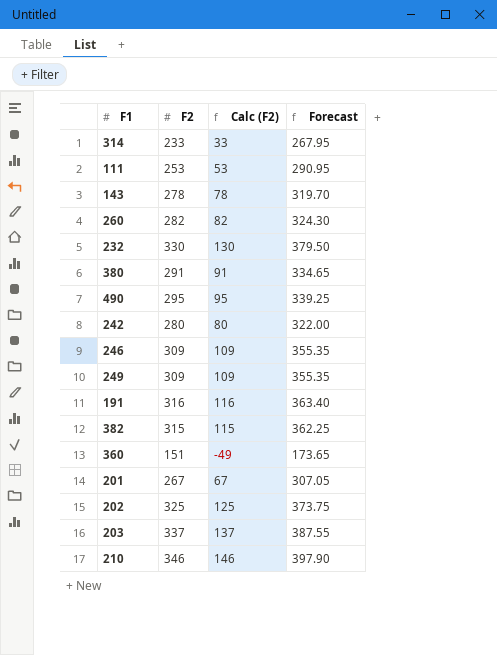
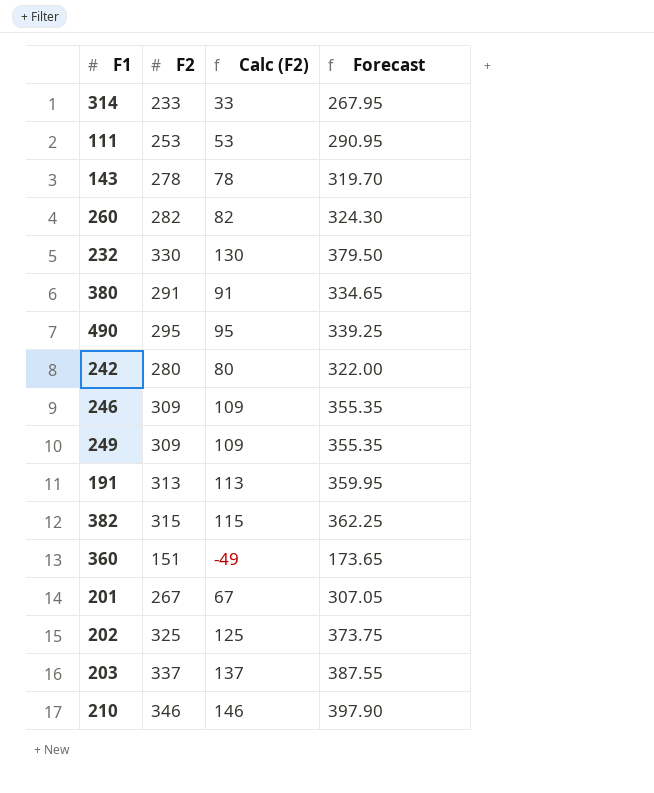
191 | F2: 316 -> 313
191 | Calc (F2): 116 -> 113
191 | Forecast: 363.40 -> 359.95

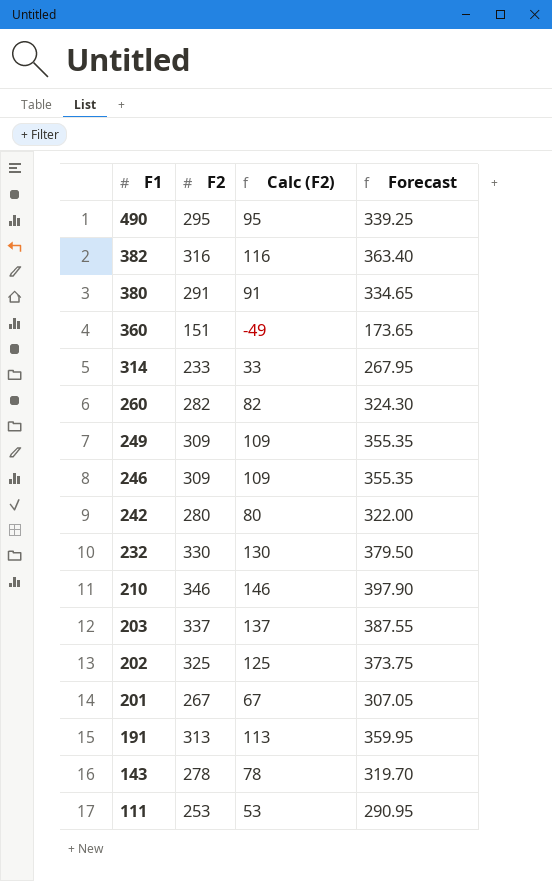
row order: none -> F1 descending
382 | F2: 315 -> 316
382 | Calc (F2): 115 -> 116
382 | Forecast: 362.25 -> 363.40

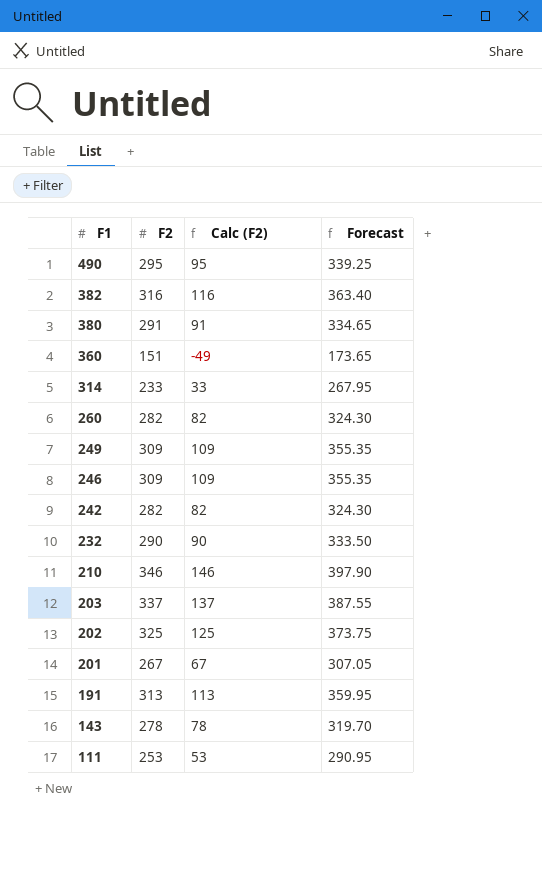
242 | F2: 280 -> 282
242 | Calc (F2): 80 -> 82
242 | Forecast: 322.00 -> 324.30
232 | F2: 330 -> 290
232 | Calc (F2): 130 -> 90
232 | Forecast: 379.50 -> 333.50

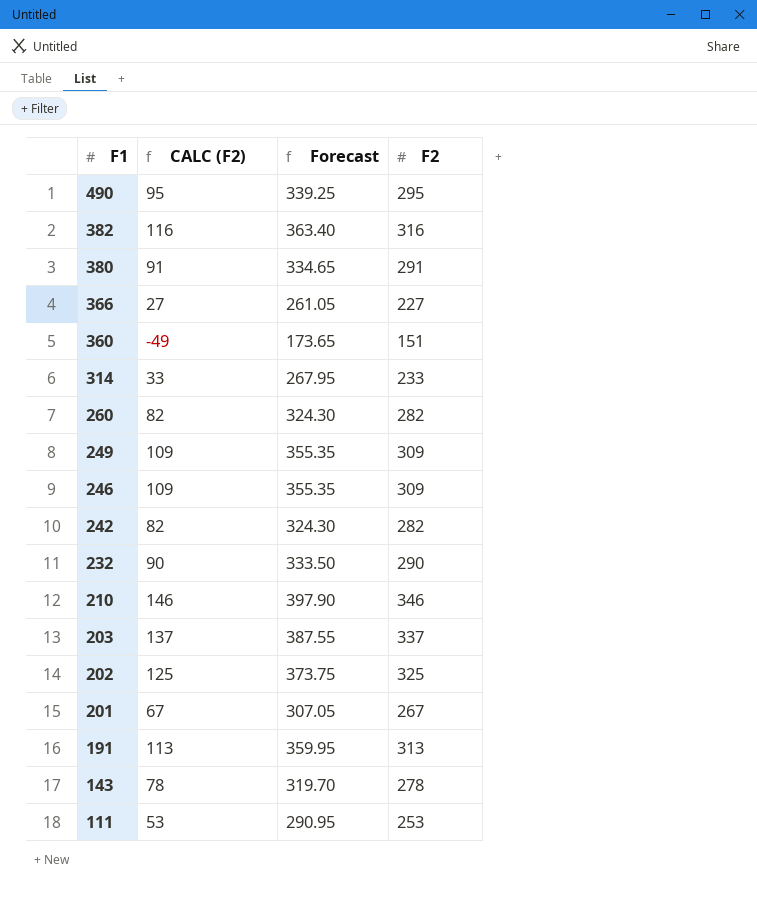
column name: Calc (F2) -> CALC (F2)
column F2 | position: 2 -> 4
row 366: none -> 27 | 261.05 | 227

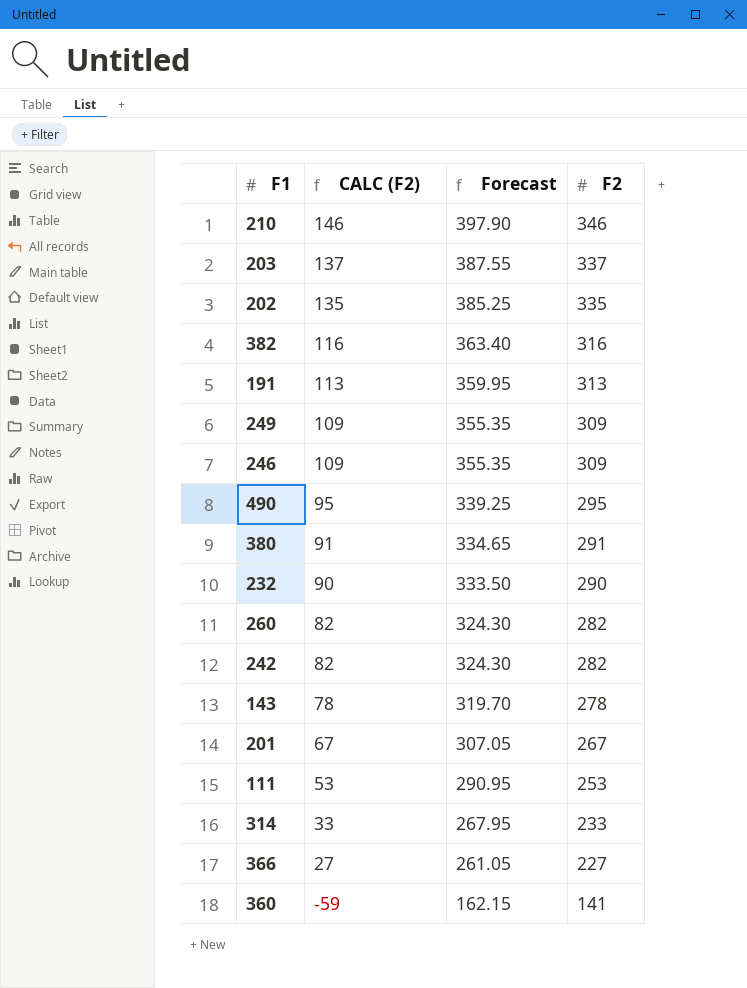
row order: F1 descending -> CALC (F2) descending
202 | CALC (F2): 125 -> 135
202 | Forecast: 373.75 -> 385.25
202 | F2: 325 -> 335
360 | CALC (F2): -49 -> -59
360 | Forecast: 173.65 -> 162.15
360 | F2: 151 -> 141

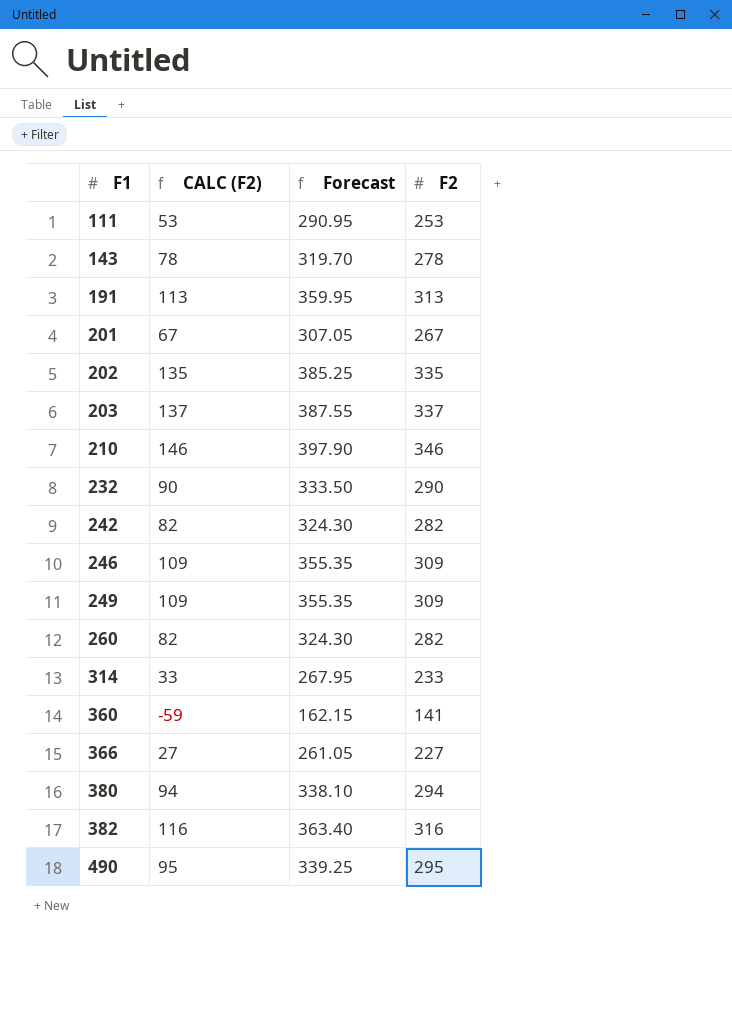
row order: CALC (F2) descending -> F1 ascending
380 | CALC (F2): 91 -> 94
380 | Forecast: 334.65 -> 338.10
380 | F2: 291 -> 294

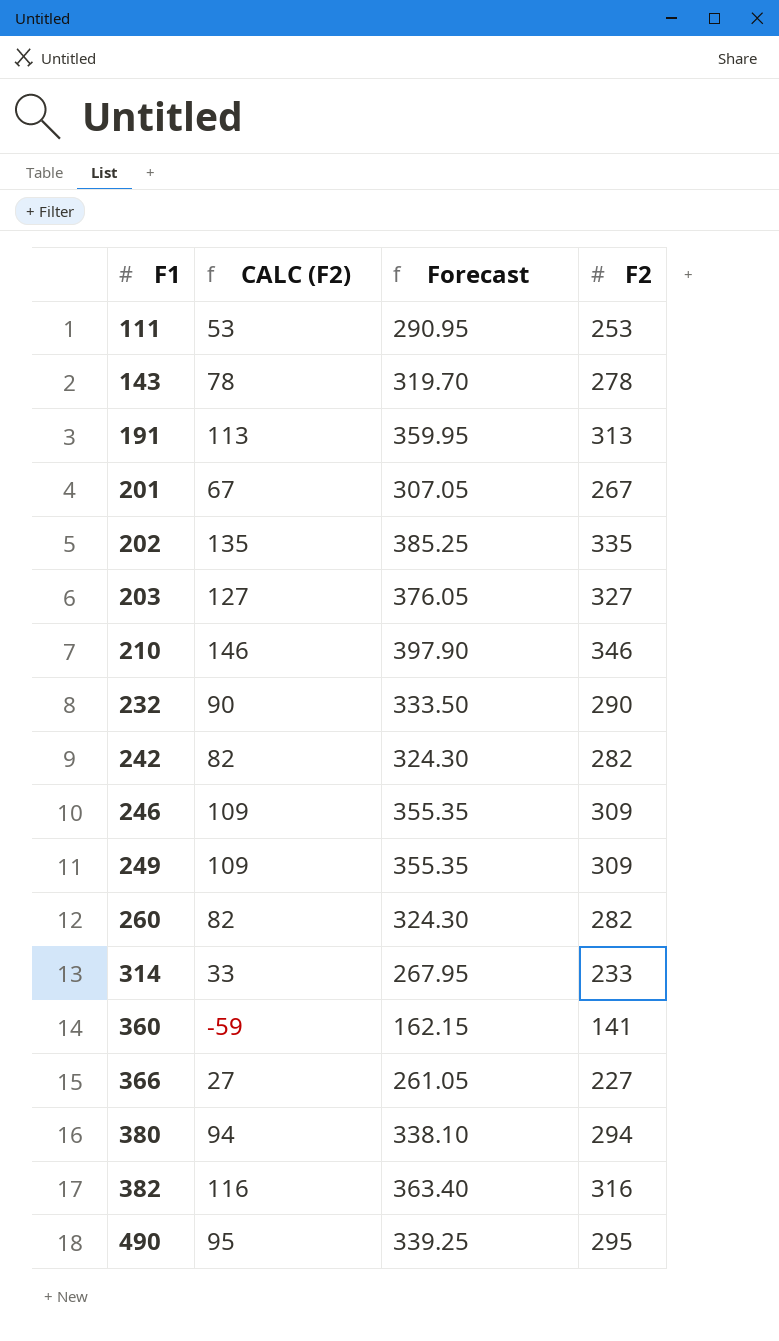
203 | CALC (F2): 137 -> 127
203 | Forecast: 387.55 -> 376.05
203 | F2: 337 -> 327

